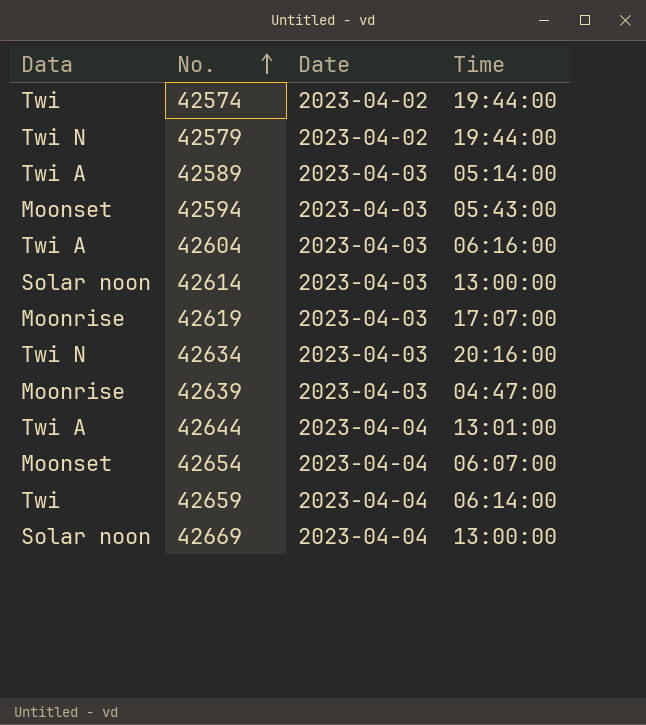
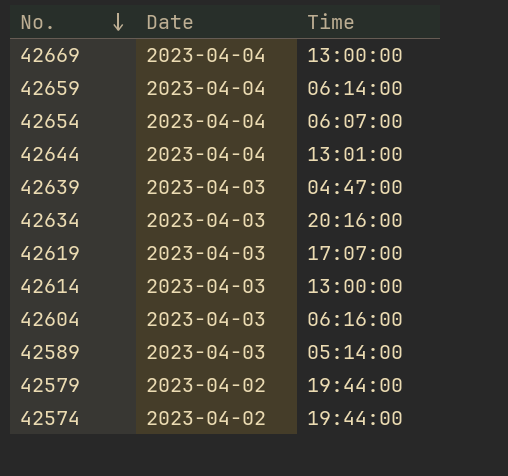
row order: No. ascending -> No. descending
column Data | position: 1 -> none
row 42594: Moonset | 2023-04-03 | 05:43:00 -> none

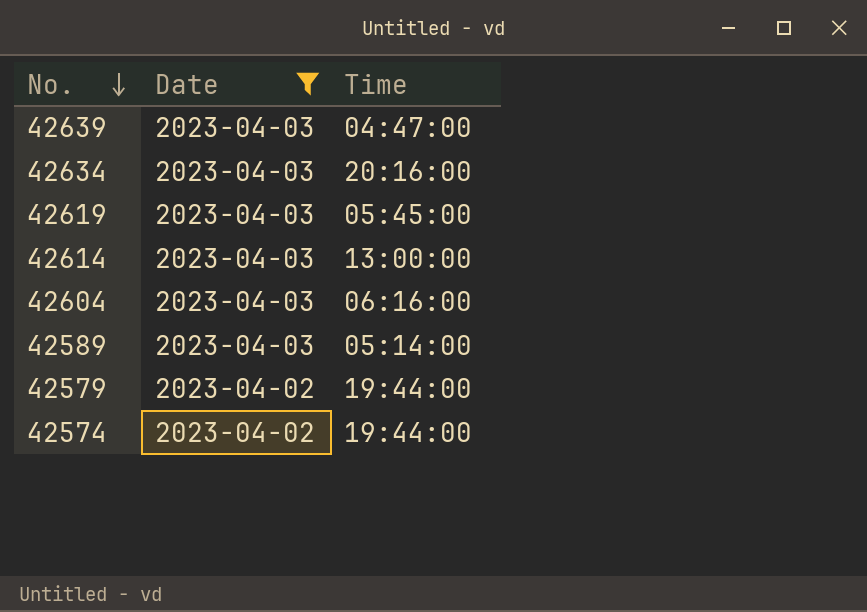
filter: none -> Date != 2023-04-04
42619 | Time: 17:07:00 -> 05:45:00

